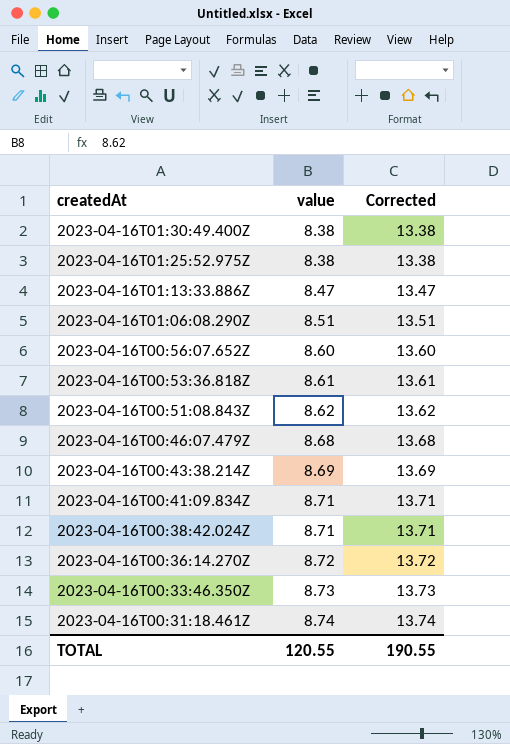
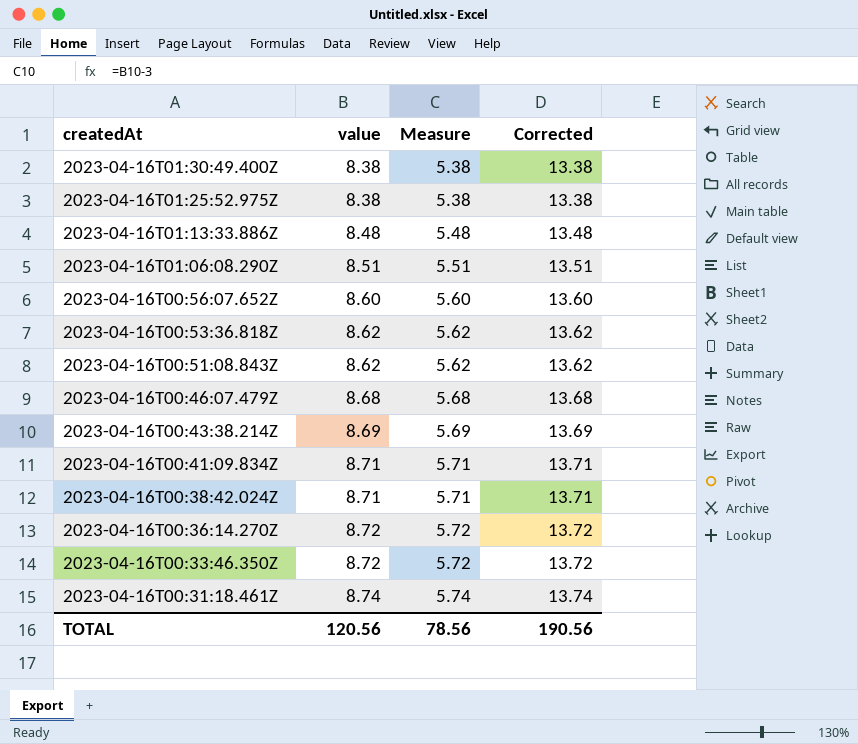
column Measure | formula: none -> [value] - 3
2023-04-16T01:13:33.886Z | value: 8.47 -> 8.48
2023-04-16T01:13:33.886Z | Corrected: 13.47 -> 13.48
2023-04-16T00:53:36.818Z | value: 8.61 -> 8.62
2023-04-16T00:53:36.818Z | Corrected: 13.61 -> 13.62
2023-04-16T00:33:46.350Z | value: 8.73 -> 8.72
2023-04-16T00:33:46.350Z | Corrected: 13.73 -> 13.72
TOTAL | value: 120.55 -> 120.56
TOTAL | Corrected: 190.55 -> 190.56

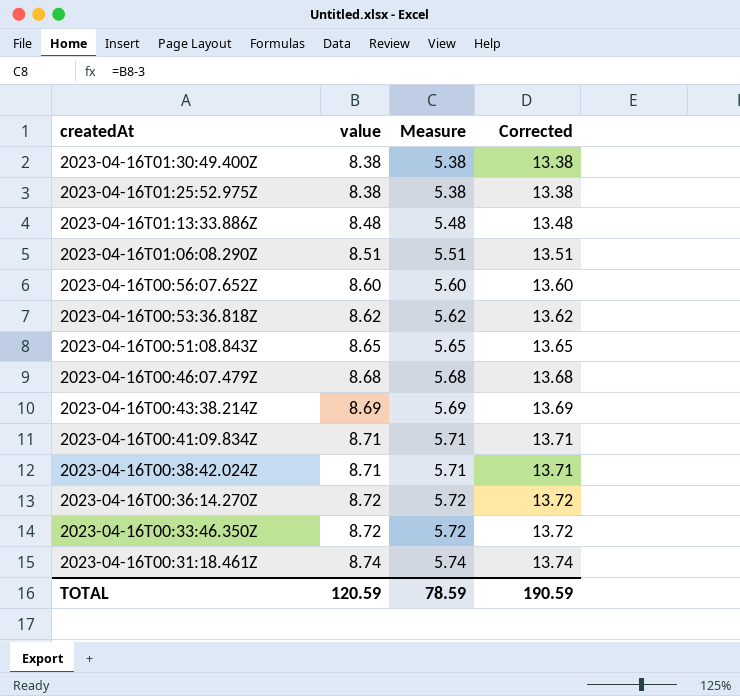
2023-04-16T00:51:08.843Z | value: 8.62 -> 8.65
2023-04-16T00:51:08.843Z | Measure: 5.62 -> 5.65
2023-04-16T00:51:08.843Z | Corrected: 13.62 -> 13.65
TOTAL | value: 120.56 -> 120.59
TOTAL | Measure: 78.56 -> 78.59
TOTAL | Corrected: 190.56 -> 190.59

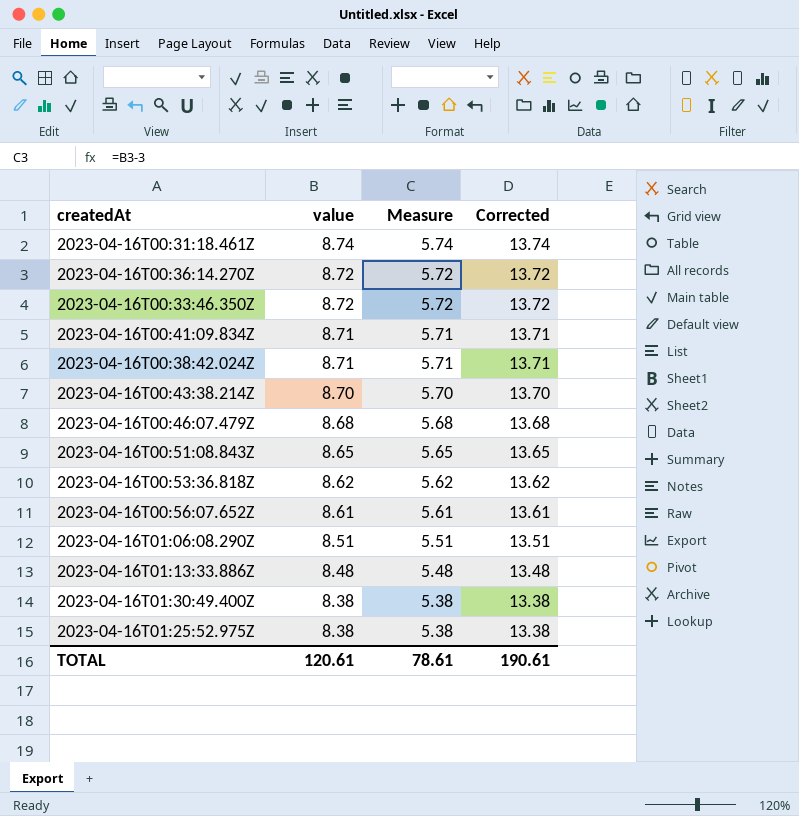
row order: createdAt descending -> value descending
2023-04-16T00:43:38.214Z | value: 8.69 -> 8.70
2023-04-16T00:43:38.214Z | Measure: 5.69 -> 5.70
2023-04-16T00:43:38.214Z | Corrected: 13.69 -> 13.70
2023-04-16T00:56:07.652Z | value: 8.60 -> 8.61
2023-04-16T00:56:07.652Z | Measure: 5.60 -> 5.61
2023-04-16T00:56:07.652Z | Corrected: 13.60 -> 13.61
TOTAL | value: 120.59 -> 120.61
TOTAL | Measure: 78.59 -> 78.61
TOTAL | Corrected: 190.59 -> 190.61

